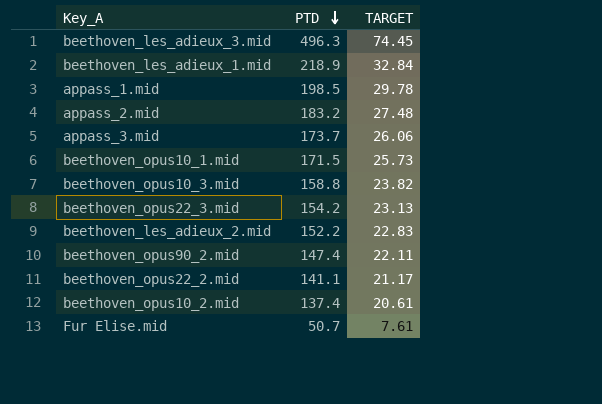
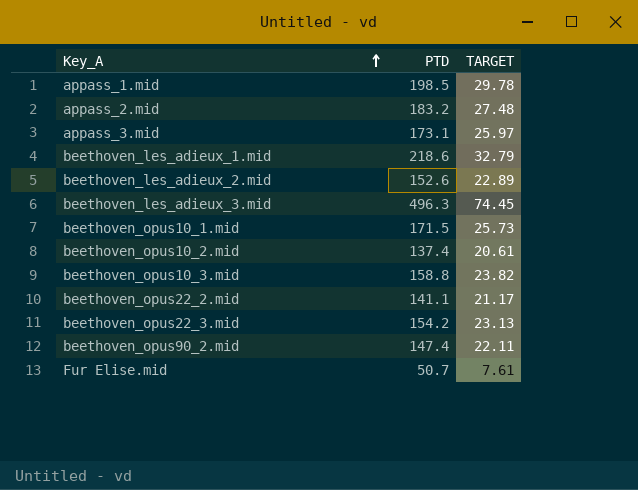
row order: PTD descending -> Key_A ascending
appass_3.mid | PTD: 173.7 -> 173.1
appass_3.mid | TARGET: 26.06 -> 25.97
beethoven_les_adieux_1.mid | PTD: 218.9 -> 218.6
beethoven_les_adieux_1.mid | TARGET: 32.84 -> 32.79
beethoven_les_adieux_2.mid | PTD: 152.2 -> 152.6
beethoven_les_adieux_2.mid | TARGET: 22.83 -> 22.89

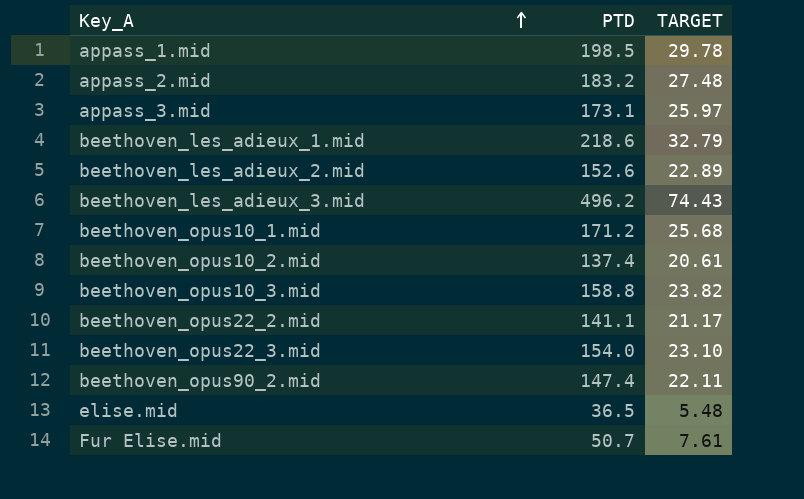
beethoven_les_adieux_3.mid | PTD: 496.3 -> 496.2
beethoven_les_adieux_3.mid | TARGET: 74.45 -> 74.43
beethoven_opus10_1.mid | PTD: 171.5 -> 171.2
beethoven_opus10_1.mid | TARGET: 25.73 -> 25.68
beethoven_opus22_3.mid | PTD: 154.2 -> 154.0
beethoven_opus22_3.mid | TARGET: 23.13 -> 23.10
row elise.mid: none -> 36.5 | 5.48

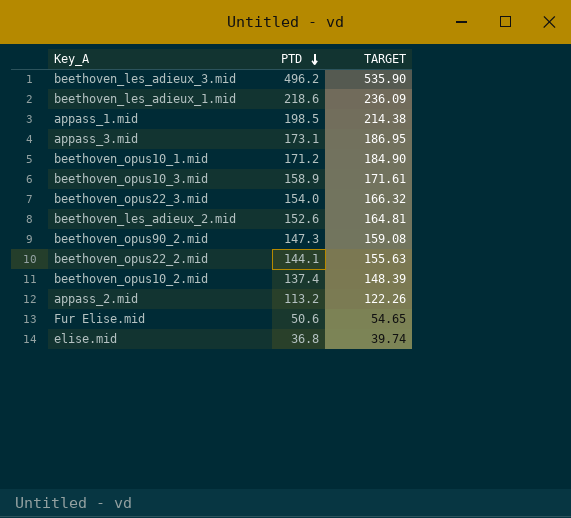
row order: Key_A ascending -> PTD descending
column TARGET | formula: [PTD] * 0.15 -> [PTD] * 1.08
beethoven_opus10_3.mid | PTD: 158.8 -> 158.9
beethoven_opus90_2.mid | PTD: 147.4 -> 147.3
beethoven_opus22_2.mid | PTD: 141.1 -> 144.1
appass_2.mid | PTD: 183.2 -> 113.2
Fur Elise.mid | PTD: 50.7 -> 50.6
elise.mid | PTD: 36.5 -> 36.8

